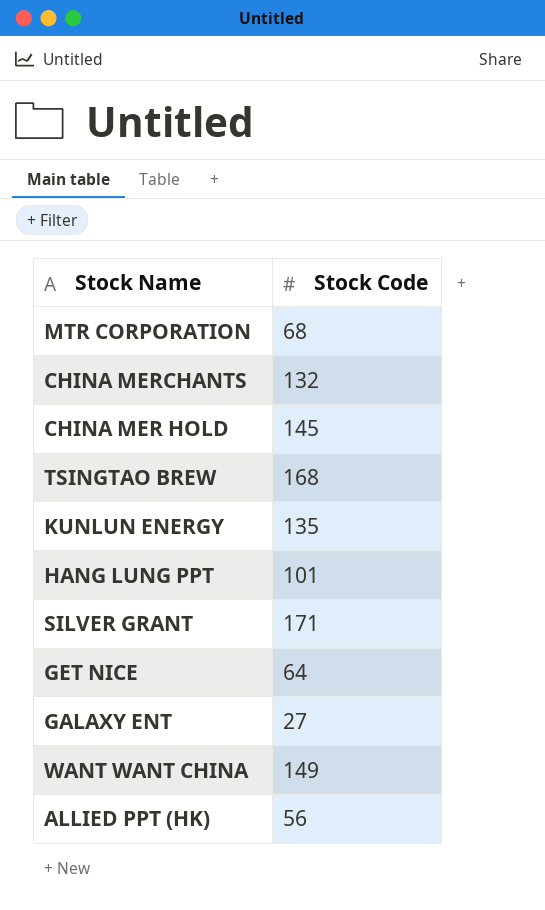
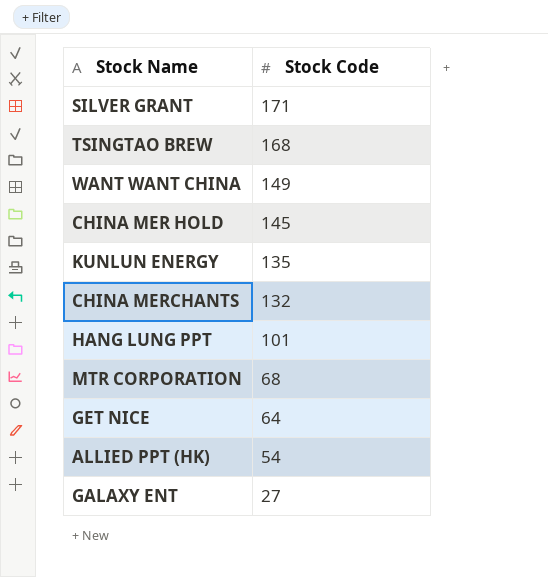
row order: none -> Stock Code descending
ALLIED PPT (HK) | Stock Code: 56 -> 54

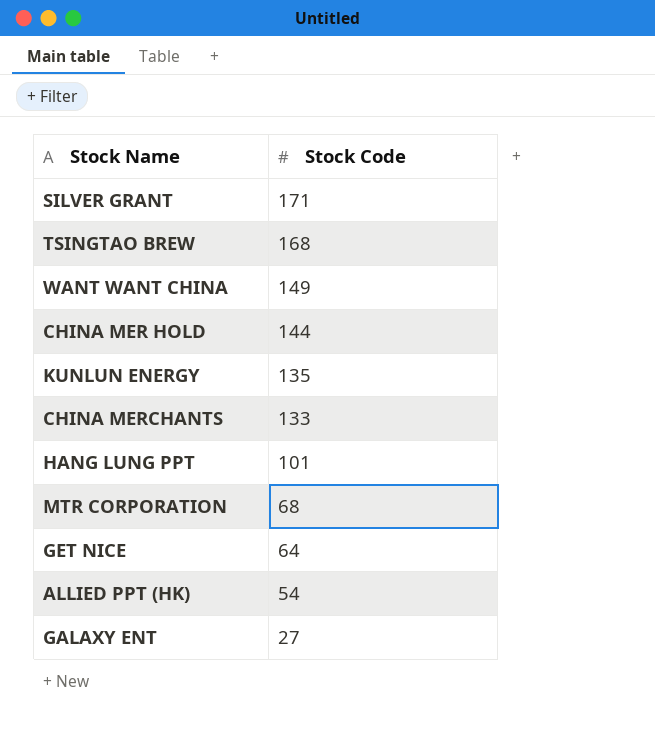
CHINA MER HOLD | Stock Code: 145 -> 144
CHINA MERCHANTS | Stock Code: 132 -> 133

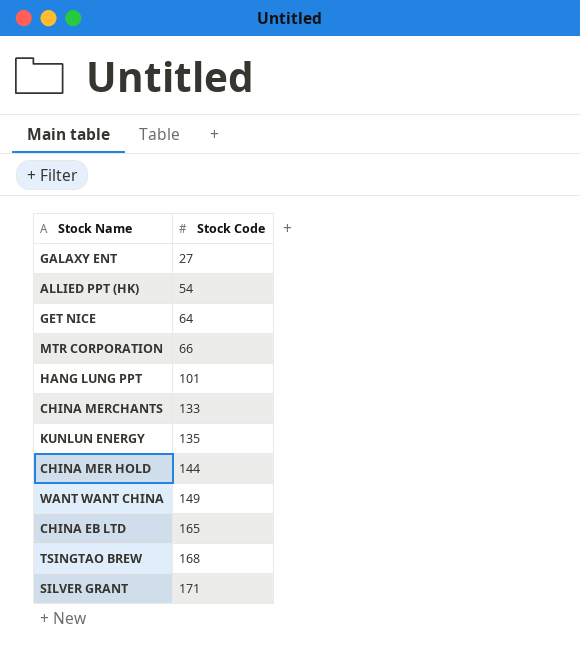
row order: Stock Code descending -> Stock Code ascending
MTR CORPORATION | Stock Code: 68 -> 66
row CHINA EB LTD: none -> 165

